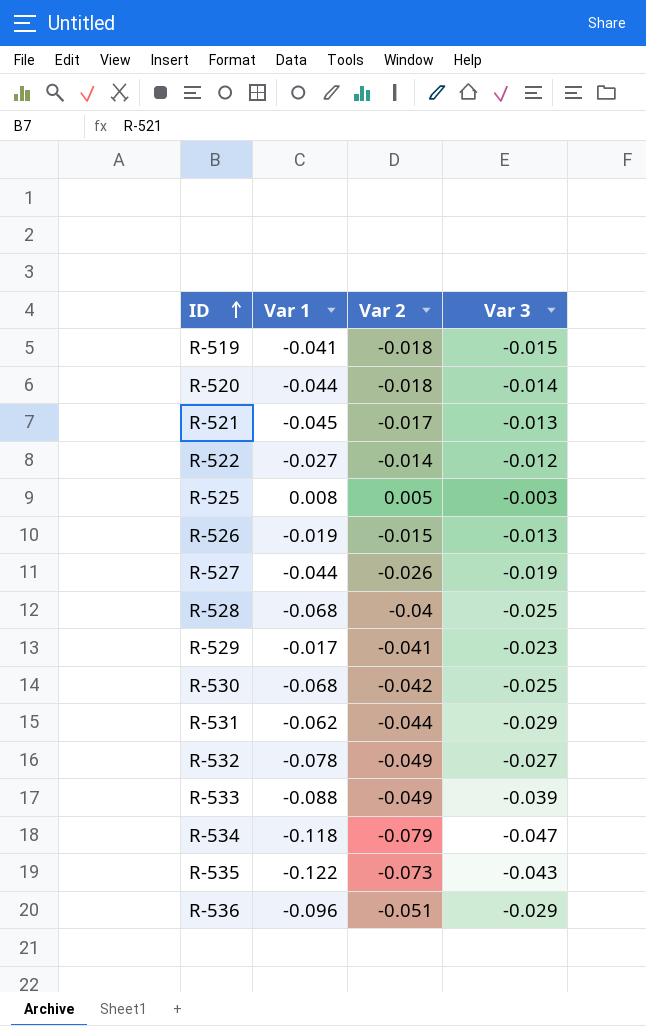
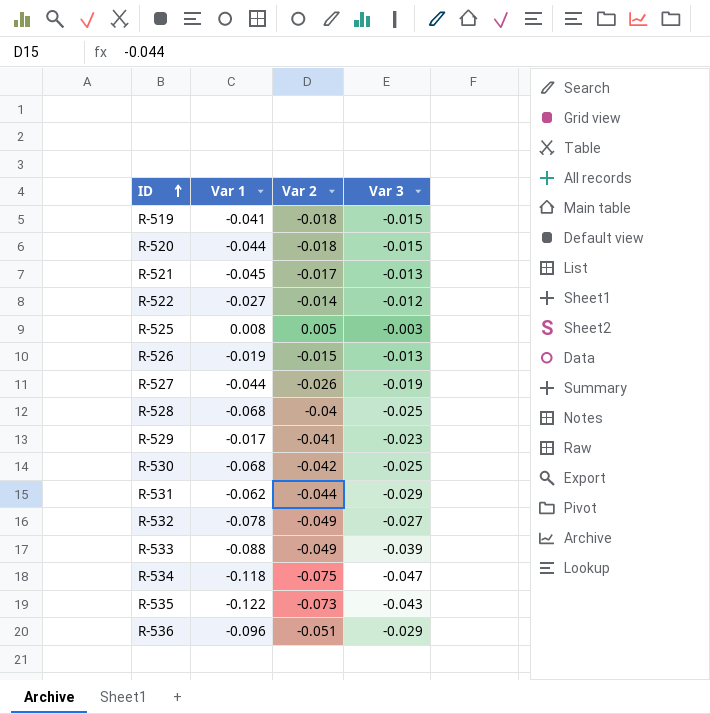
R-520 | Var 3: -0.014 -> -0.015
R-534 | Var 2: -0.079 -> -0.075

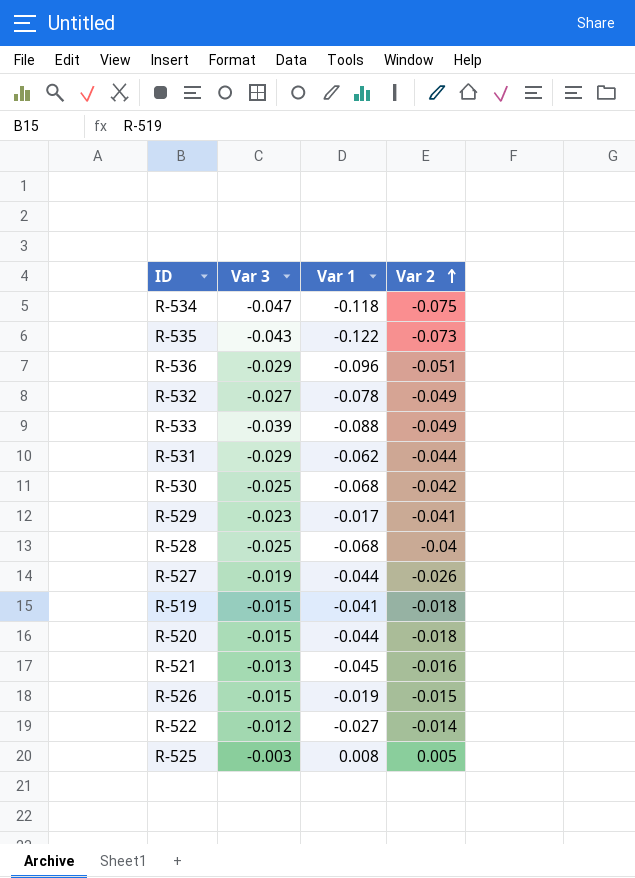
row order: ID ascending -> Var 2 ascending
column Var 3 | position: 4 -> 2
R-521 | Var 2: -0.017 -> -0.016
R-526 | Var 3: -0.013 -> -0.015

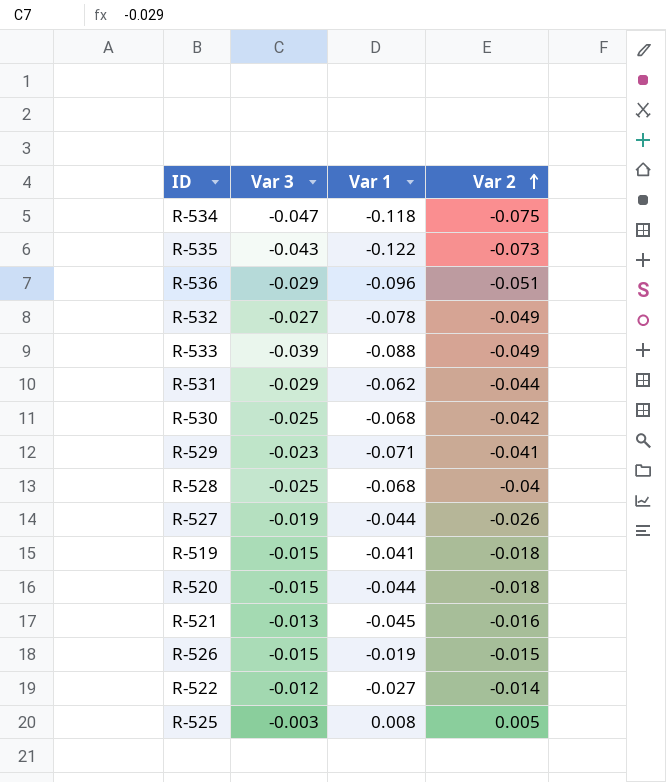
R-529 | Var 1: -0.017 -> -0.071

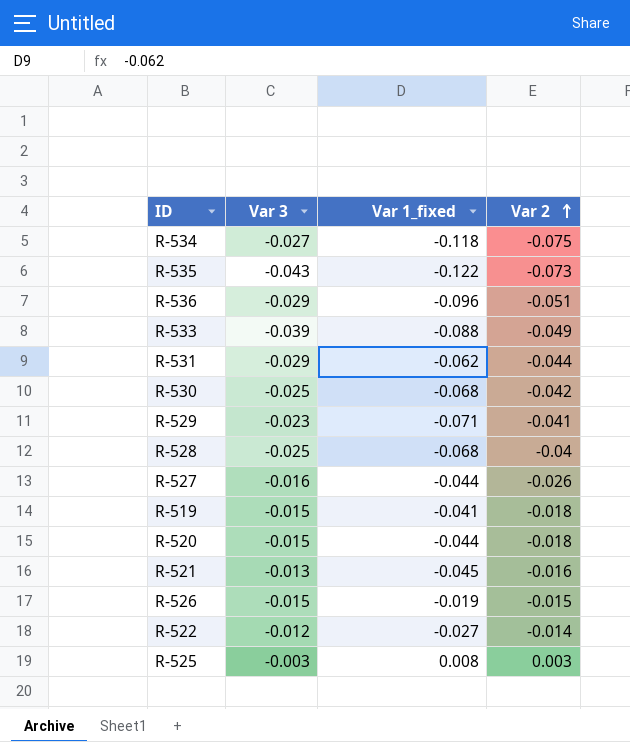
column name: Var 1 -> Var 1_fixed
row R-532: -0.027 | -0.078 | -0.049 -> none
R-534 | Var 3: -0.047 -> -0.027
R-527 | Var 3: -0.019 -> -0.016
R-525 | Var 2: 0.005 -> 0.003

